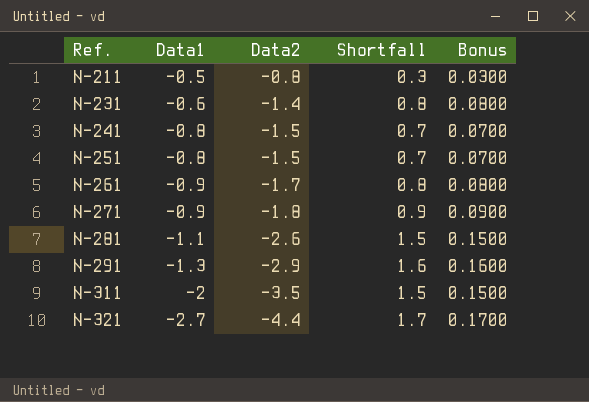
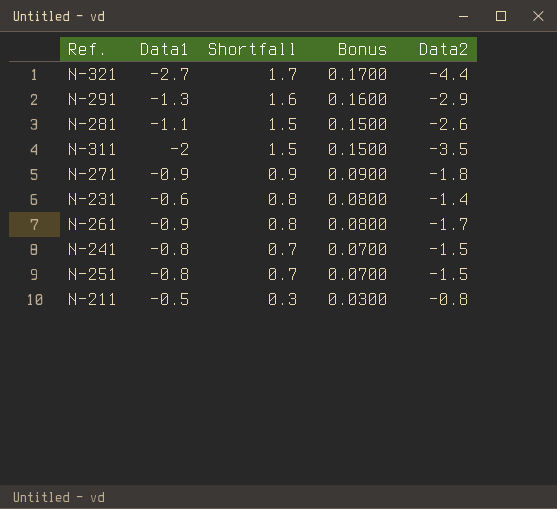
row order: Ref. ascending -> Shortfall descending
column Data2 | position: 3 -> 5

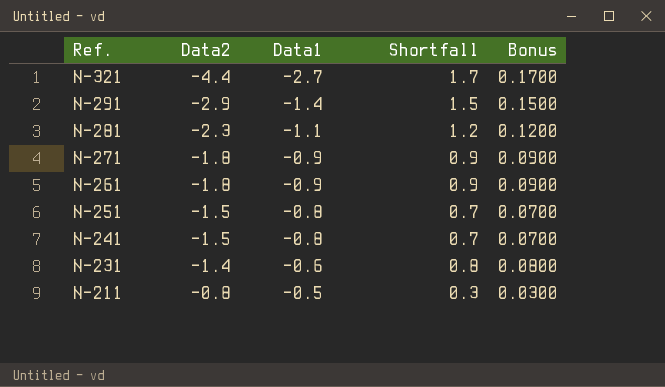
row order: Shortfall descending -> Ref. descending
column Data2 | position: 5 -> 2
row N-311: -2 | 1.5 | 0.1500 | -3.5 -> none
N-291 | Data1: -1.3 -> -1.4
N-291 | Shortfall: 1.6 -> 1.5
N-291 | Bonus: 0.1600 -> 0.1500
N-281 | Data2: -2.6 -> -2.3
N-281 | Shortfall: 1.5 -> 1.2
N-281 | Bonus: 0.1500 -> 0.1200
N-261 | Data2: -1.7 -> -1.8
N-261 | Shortfall: 0.8 -> 0.9
N-261 | Bonus: 0.0800 -> 0.0900

